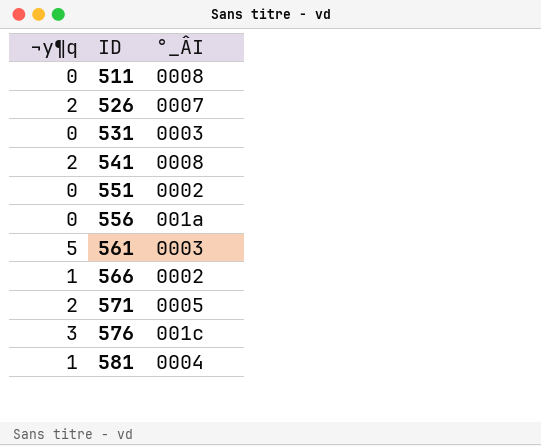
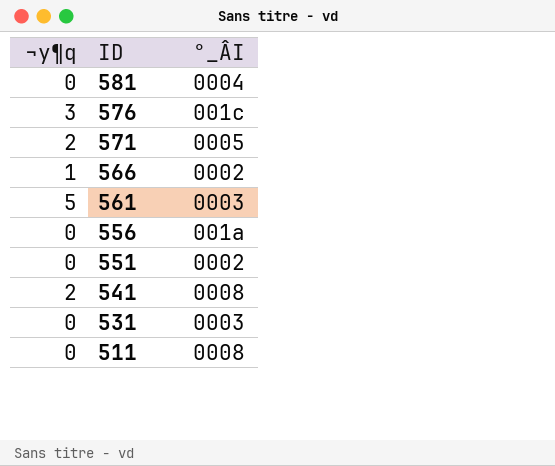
row order: ID ascending -> ID descending
row 526: 2 | 0007 -> none
581 | ¬y¶q: 1 -> 0

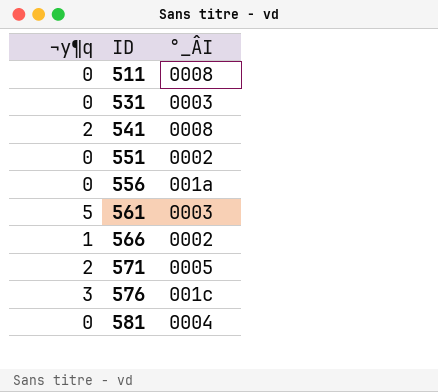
row order: ID descending -> ID ascending

